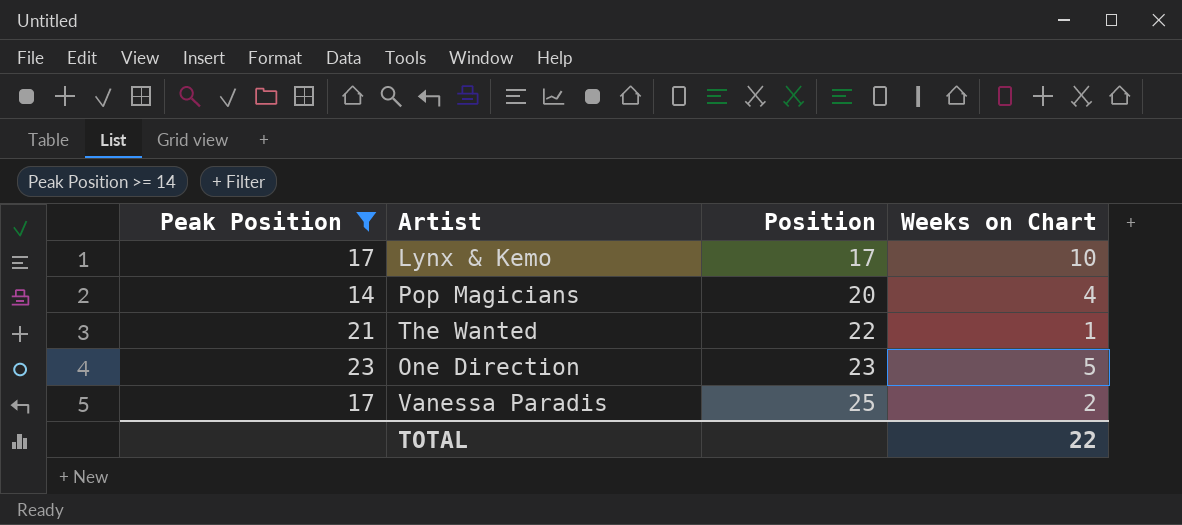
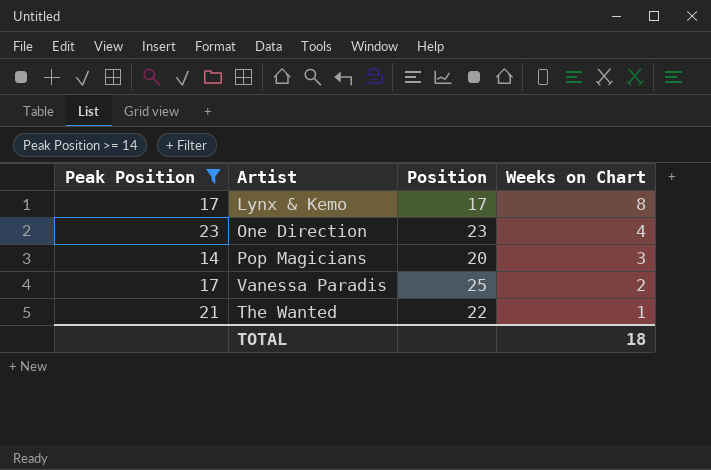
row order: Position ascending -> Weeks on Chart descending
Lynx & Kemo | Weeks on Chart: 10 -> 8
One Direction | Weeks on Chart: 5 -> 4
Pop Magicians | Weeks on Chart: 4 -> 3
TOTAL | Weeks on Chart: 22 -> 18

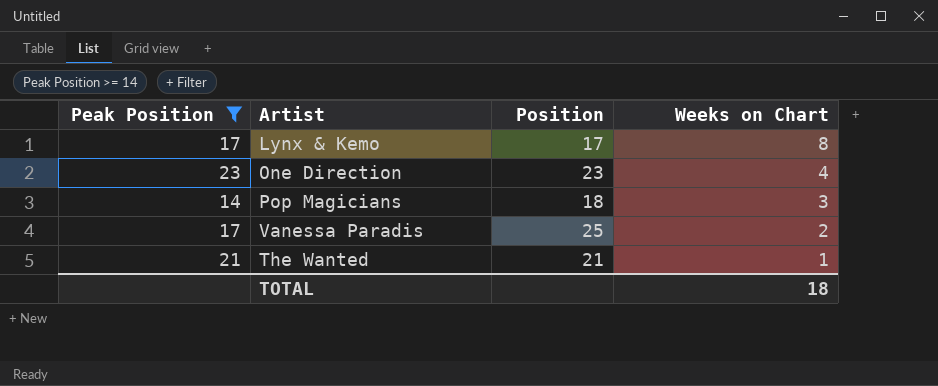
Pop Magicians | Position: 20 -> 18
The Wanted | Position: 22 -> 21

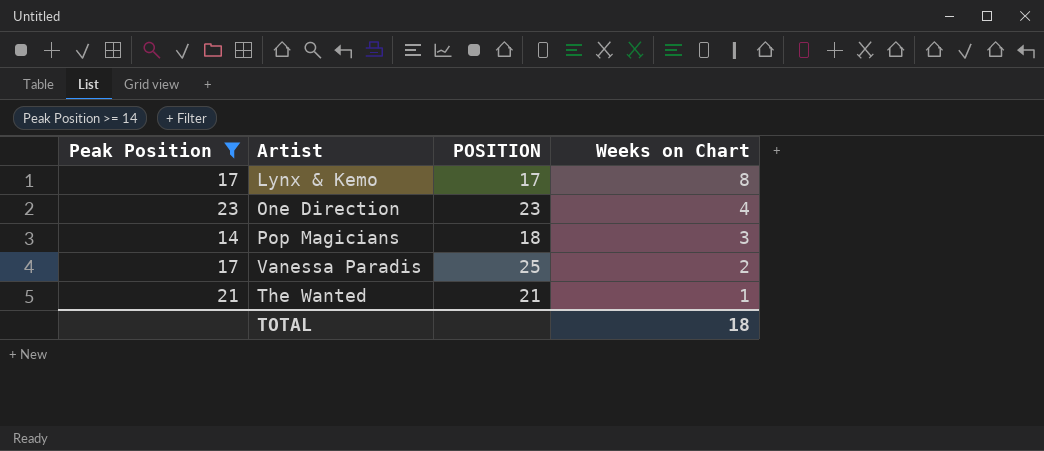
column name: Position -> POSITION

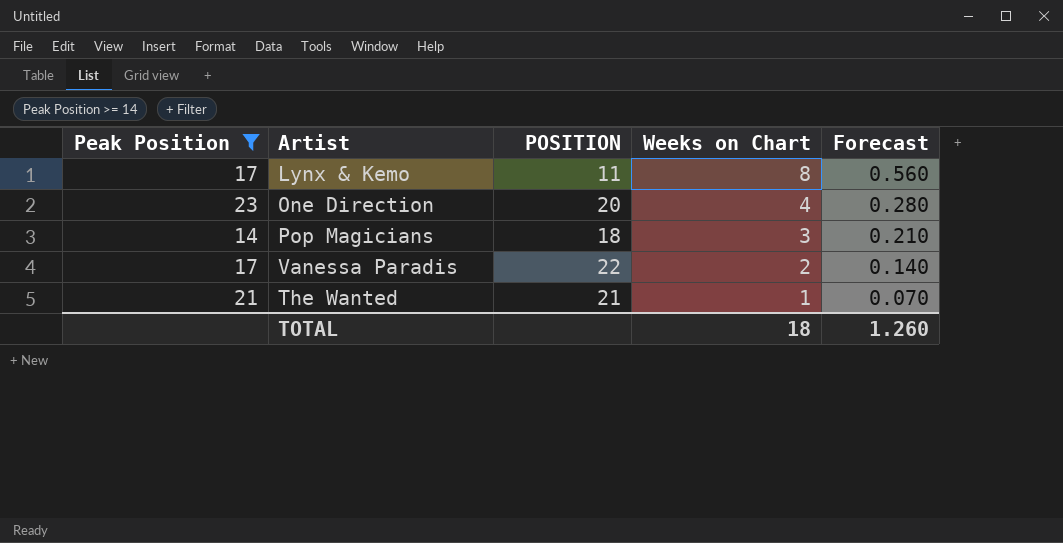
column Forecast | formula: none -> [Weeks on Chart] * 0.07
Lynx & Kemo | POSITION: 17 -> 11
One Direction | POSITION: 23 -> 20
Vanessa Paradis | POSITION: 25 -> 22

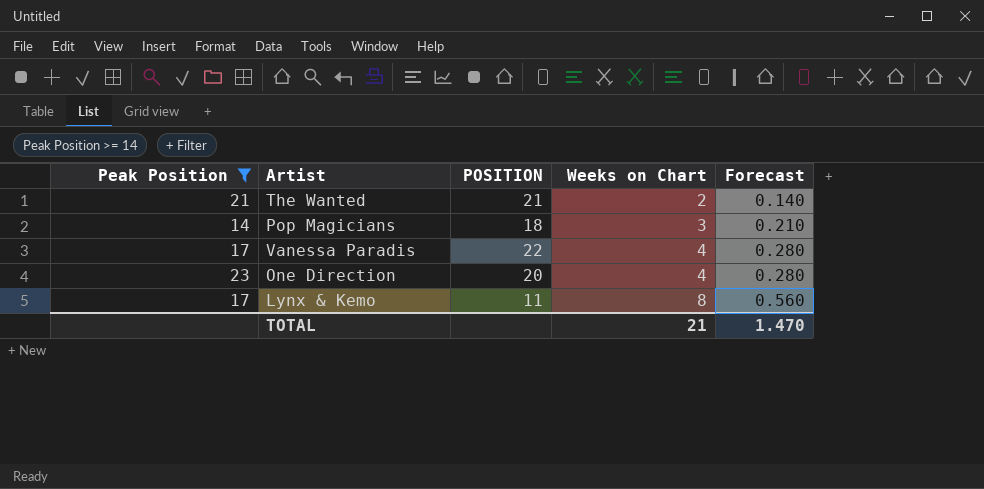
row order: Weeks on Chart descending -> Weeks on Chart ascending
The Wanted | Weeks on Chart: 1 -> 2
The Wanted | Forecast: 0.070 -> 0.140
Vanessa Paradis | Weeks on Chart: 2 -> 4
Vanessa Paradis | Forecast: 0.140 -> 0.280
TOTAL | Weeks on Chart: 18 -> 21
TOTAL | Forecast: 1.260 -> 1.470

